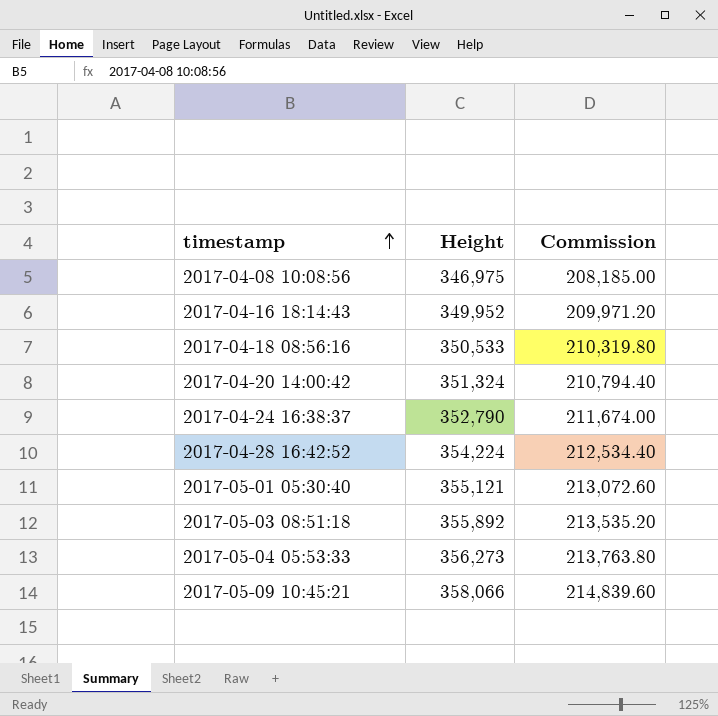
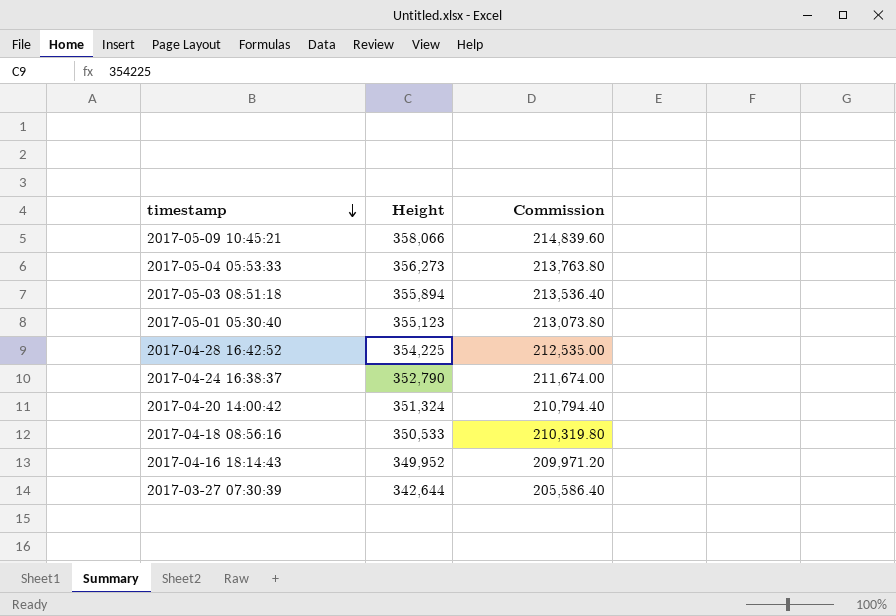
row order: timestamp ascending -> timestamp descending
row 2017-04-08 10:08:56: 346,975 | 208,185.00 -> none
2017-05-03 08:51:18 | Height: 355,892 -> 355,894
2017-05-03 08:51:18 | Commission: 213,535.20 -> 213,536.40
2017-05-01 05:30:40 | Height: 355,121 -> 355,123
2017-05-01 05:30:40 | Commission: 213,072.60 -> 213,073.80
2017-04-28 16:42:52 | Height: 354,224 -> 354,225
2017-04-28 16:42:52 | Commission: 212,534.40 -> 212,535.00
row 2017-03-27 07:30:39: none -> 342,644 | 205,586.40

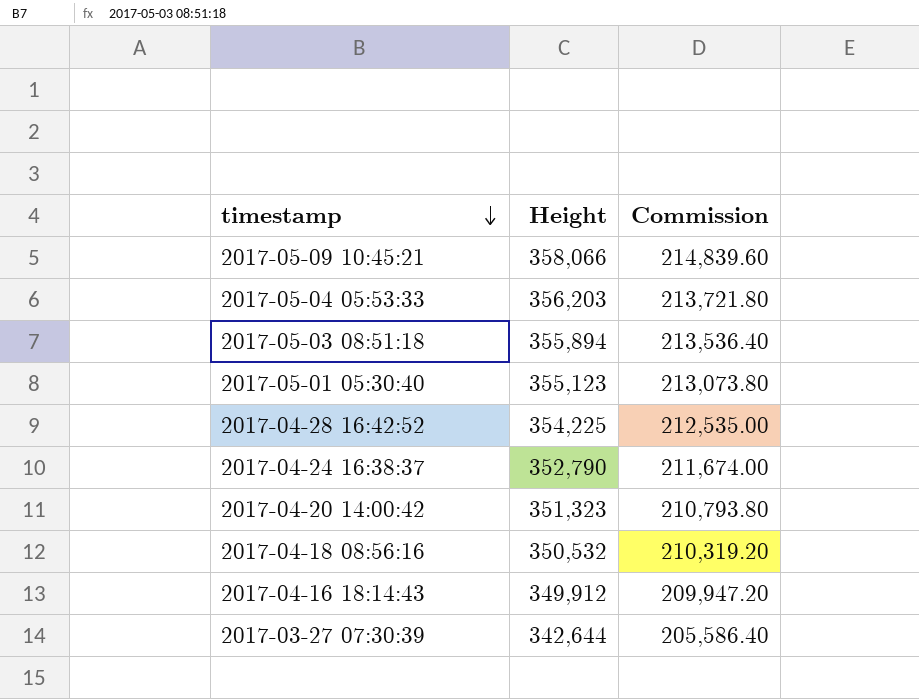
2017-05-04 05:53:33 | Height: 356,273 -> 356,203
2017-05-04 05:53:33 | Commission: 213,763.80 -> 213,721.80
2017-04-20 14:00:42 | Height: 351,324 -> 351,323
2017-04-20 14:00:42 | Commission: 210,794.40 -> 210,793.80
2017-04-18 08:56:16 | Height: 350,533 -> 350,532
2017-04-18 08:56:16 | Commission: 210,319.80 -> 210,319.20
2017-04-16 18:14:43 | Height: 349,952 -> 349,912
2017-04-16 18:14:43 | Commission: 209,971.20 -> 209,947.20

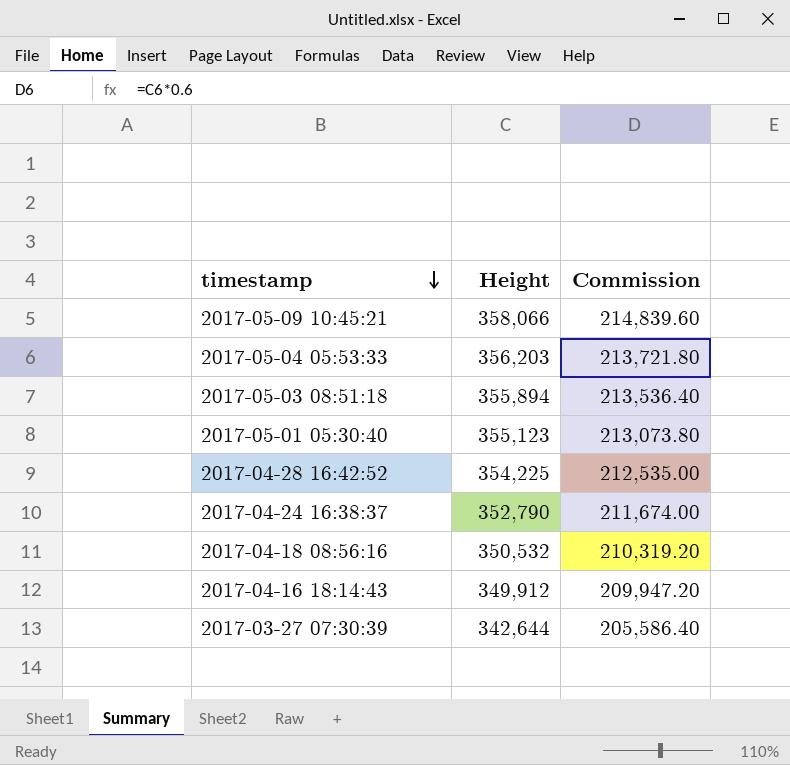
row 2017-04-20 14:00:42: 351,323 | 210,793.80 -> none

